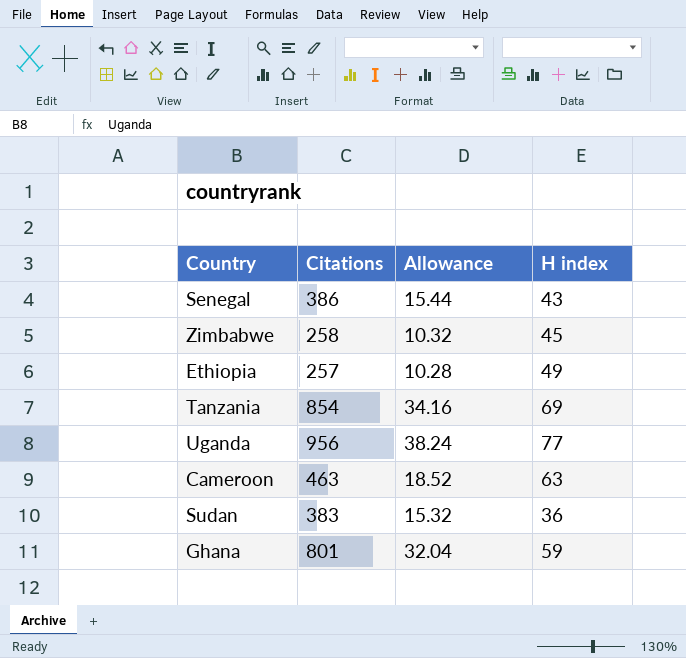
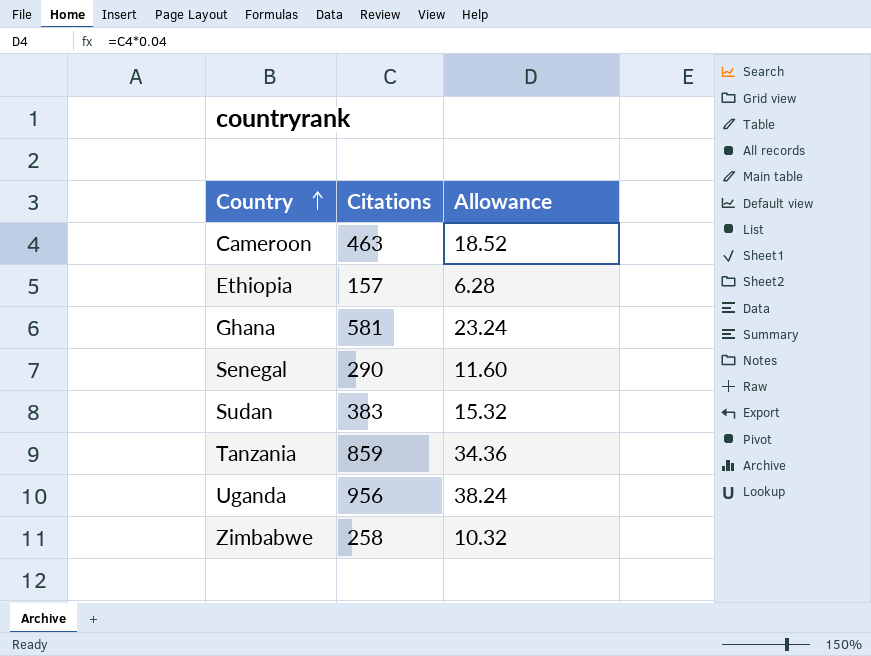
row order: none -> Country ascending
column H index | position: 4 -> none
Ethiopia | Citations: 257 -> 157
Ethiopia | Allowance: 10.28 -> 6.28
Ghana | Citations: 801 -> 581
Ghana | Allowance: 32.04 -> 23.24
Senegal | Citations: 386 -> 290
Senegal | Allowance: 15.44 -> 11.60
Tanzania | Citations: 854 -> 859
Tanzania | Allowance: 34.16 -> 34.36

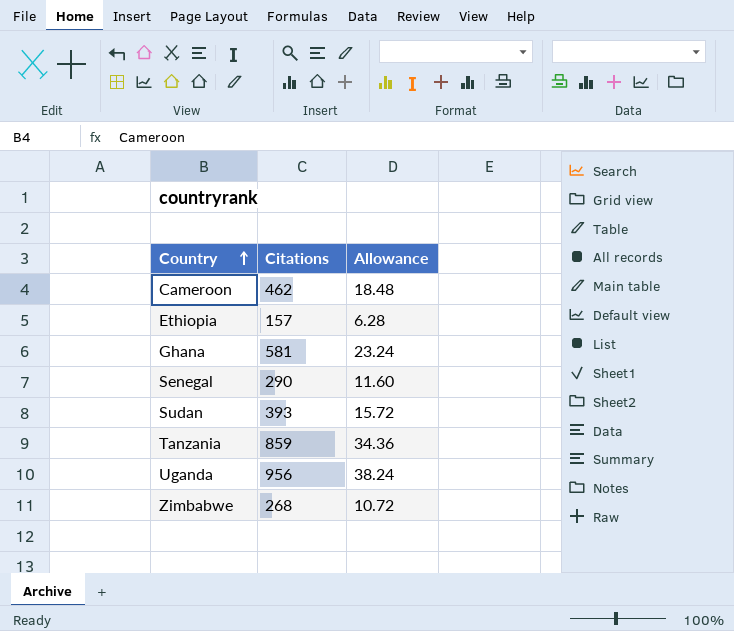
Cameroon | Citations: 463 -> 462
Cameroon | Allowance: 18.52 -> 18.48
Sudan | Citations: 383 -> 393
Sudan | Allowance: 15.32 -> 15.72
Zimbabwe | Citations: 258 -> 268
Zimbabwe | Allowance: 10.32 -> 10.72

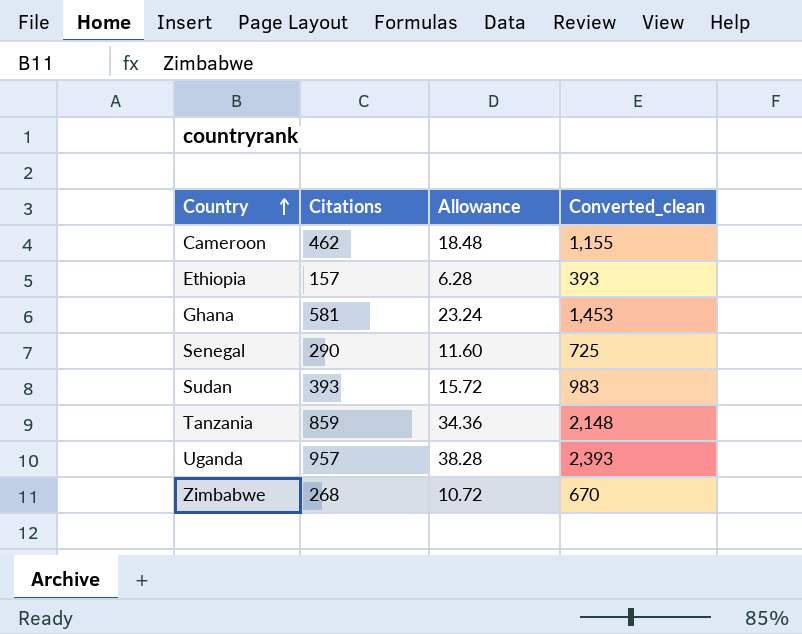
column Converted_clean | formula: none -> [Citations] * 2.5
Uganda | Citations: 956 -> 957
Uganda | Allowance: 38.24 -> 38.28

